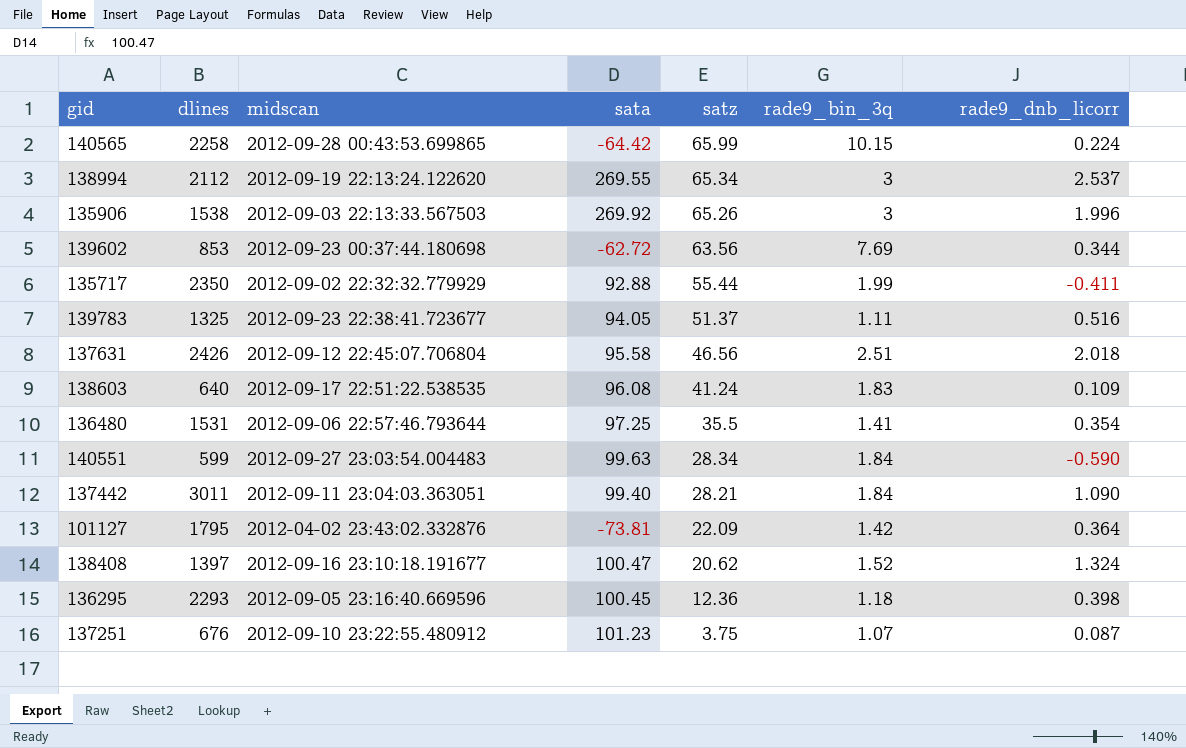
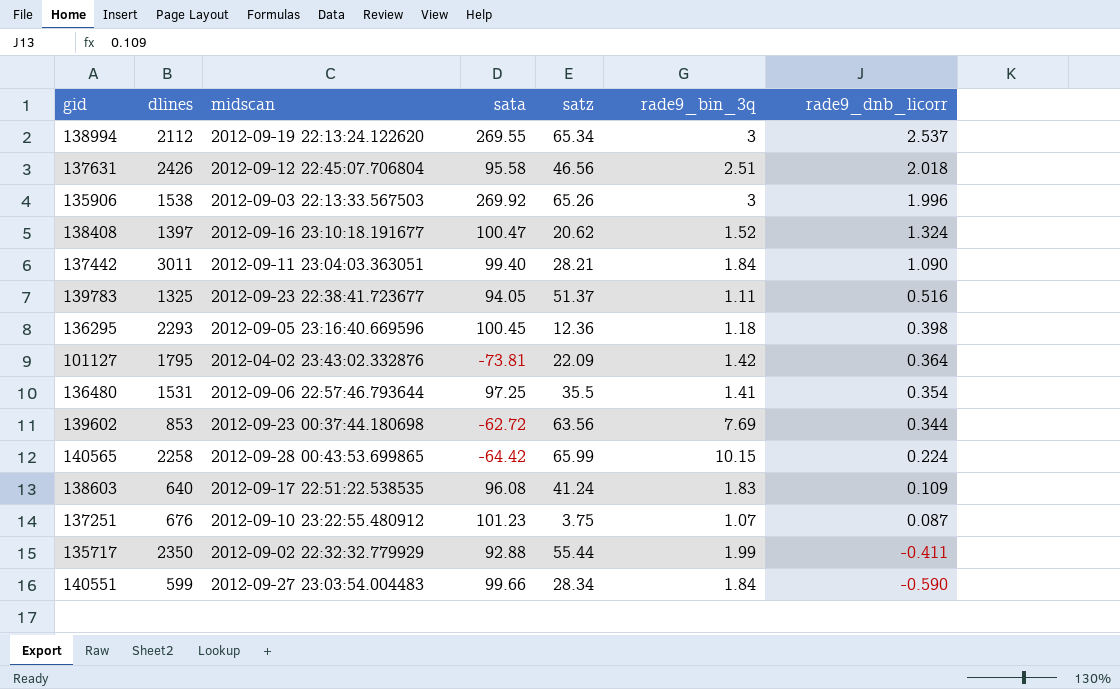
row order: satz descending -> rade9_dnb_licorr descending
140551 | sata: 99.63 -> 99.66

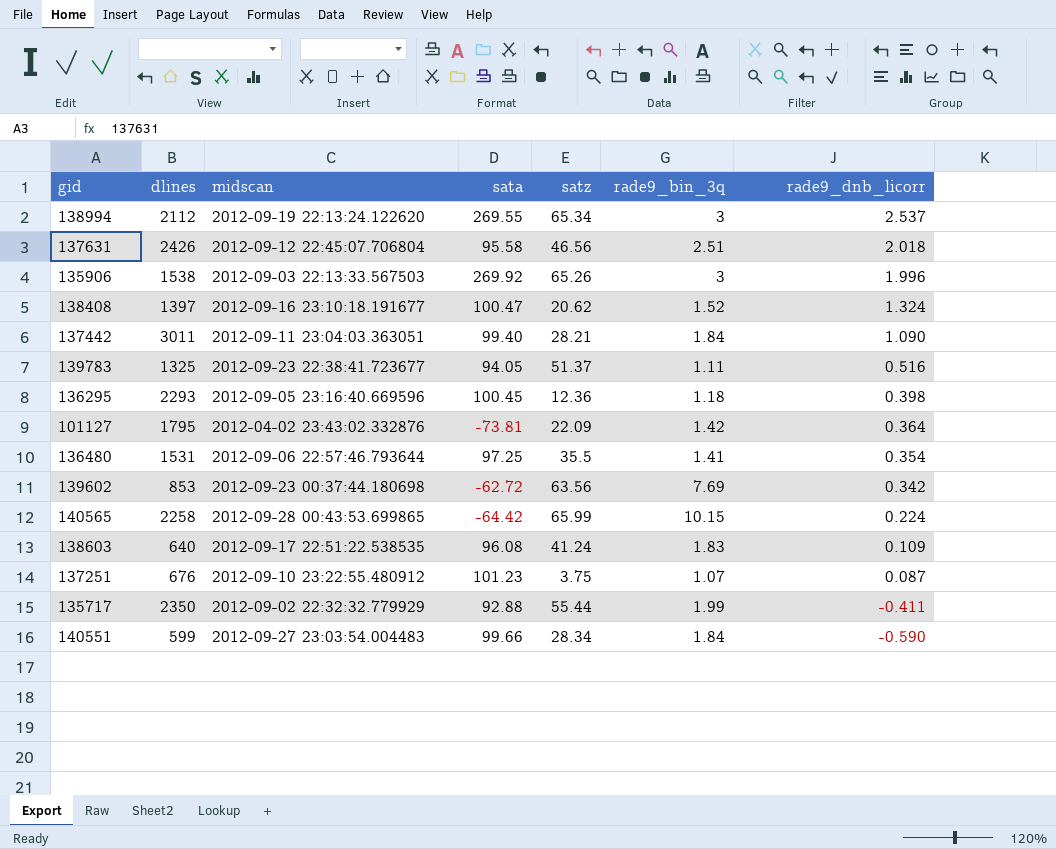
139602 | rade9_dnb_licorr: 0.344 -> 0.342

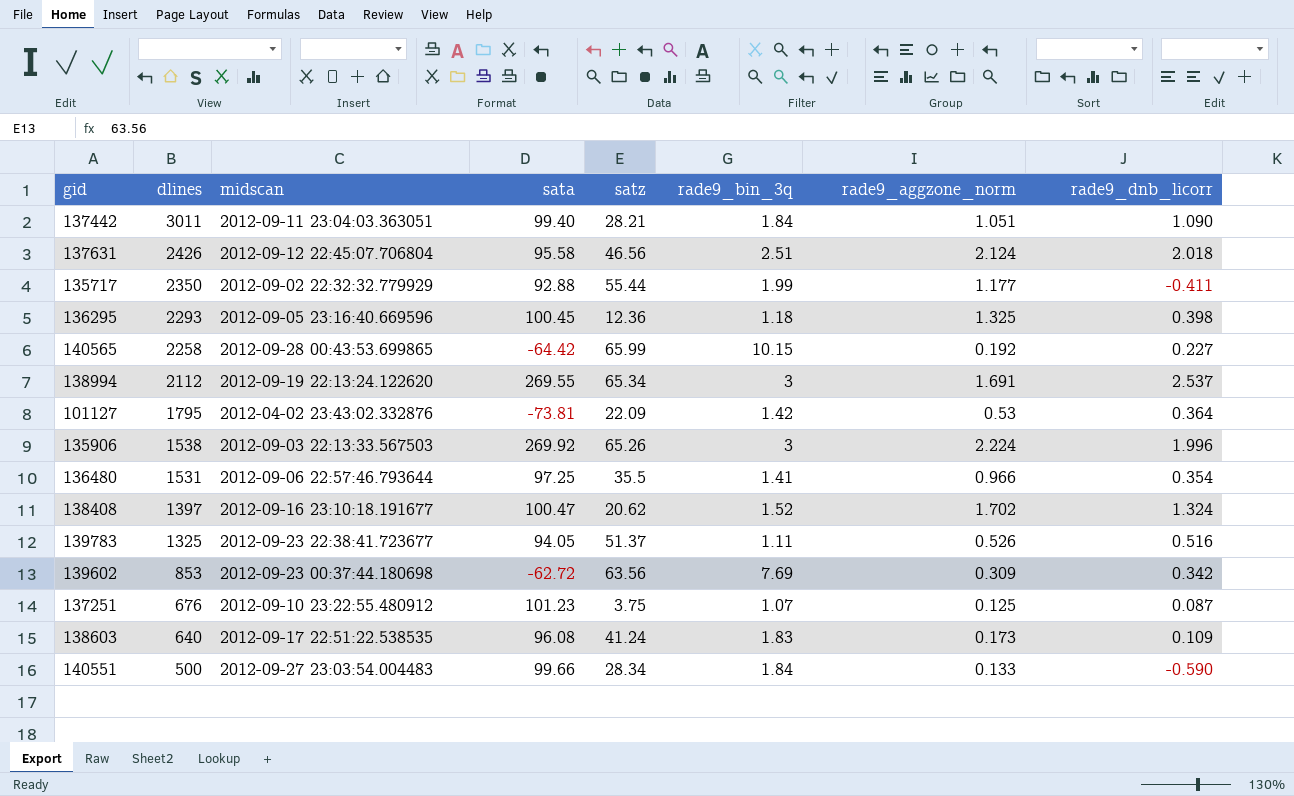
row order: rade9_dnb_licorr descending -> dlines descending
column rade9_aggzone_norm | position: none -> 7
140565 | rade9_dnb_licorr: 0.224 -> 0.227
140551 | dlines: 599 -> 500

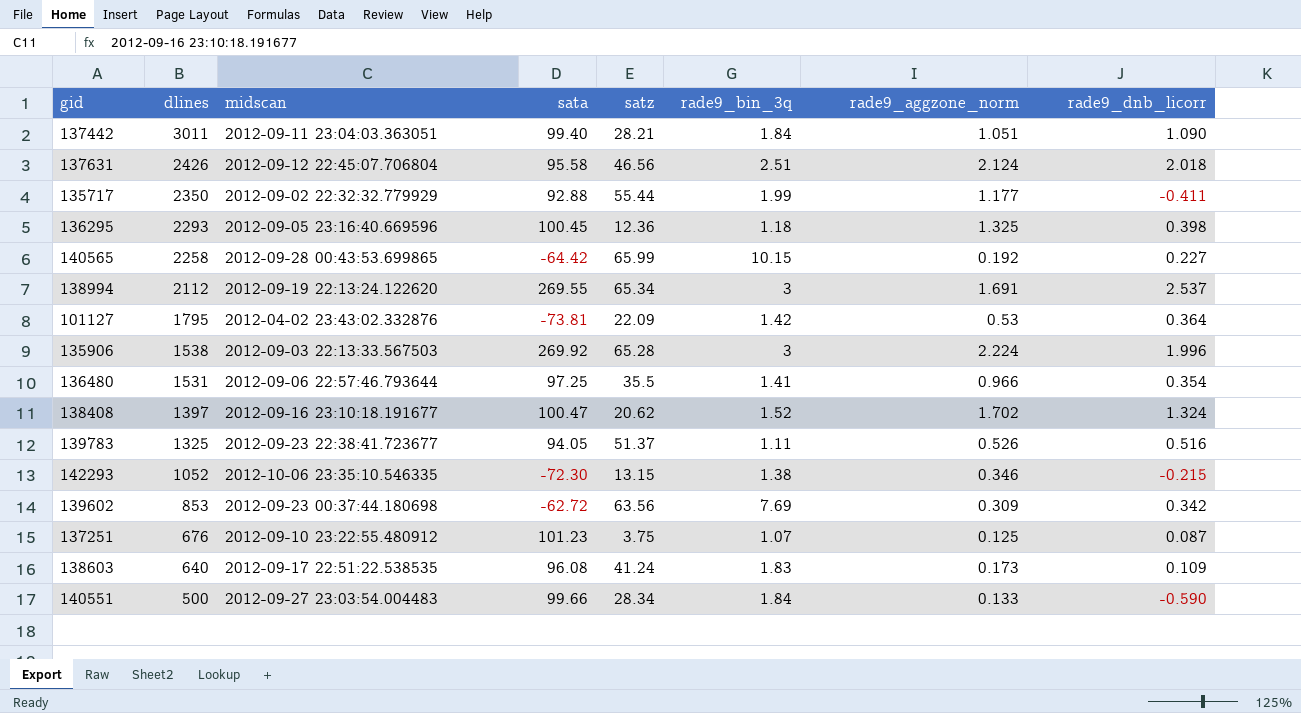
135906 | satz: 65.26 -> 65.28
row 142293: none -> 1052 | 2012-10-06 23:35:10.546335 | -72.30 | 13.15 | 1.38 | 0.346 | -0.215

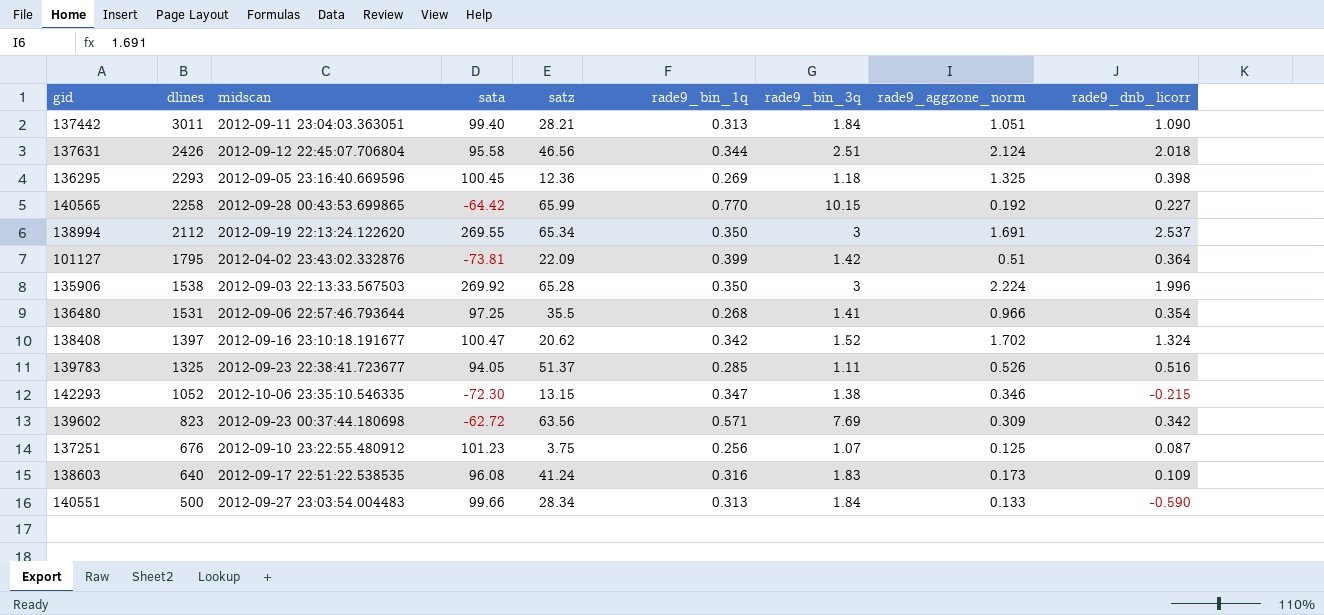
column rade9_bin_1q | position: none -> 6
row 135717: 2350 | 2012-09-02 22:32:32.779929 | 92.88 | 55.44 | 1.99 | 1.177 | -0.411 -> none
101127 | rade9_aggzone_norm: 0.53 -> 0.51
139602 | dlines: 853 -> 823

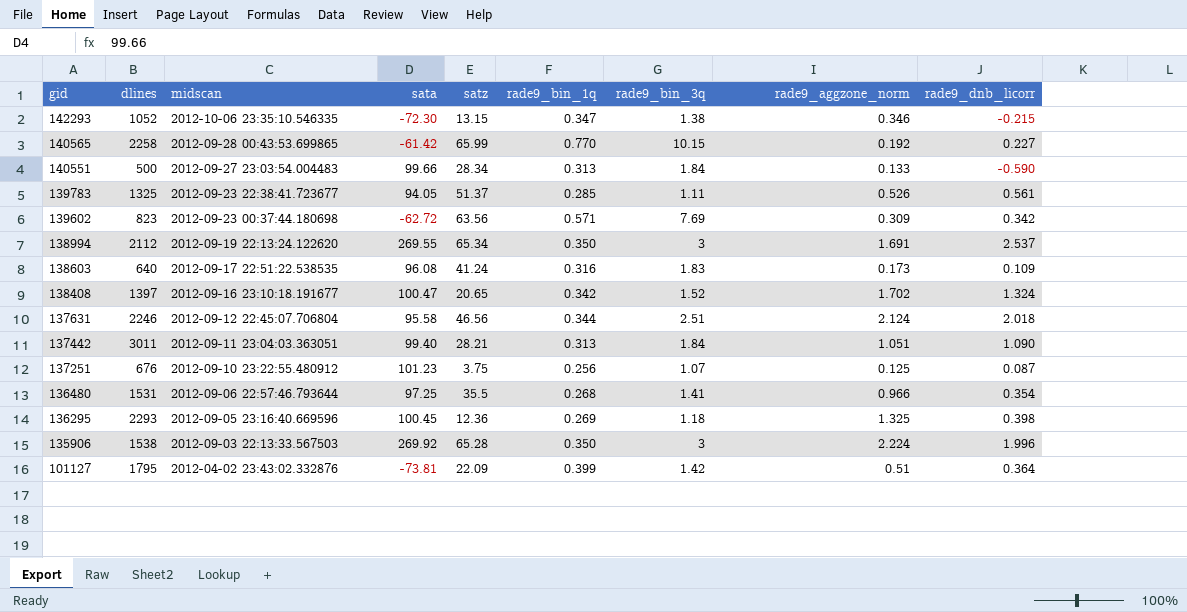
row order: dlines descending -> gid descending
140565 | sata: -64.42 -> -61.42
139783 | rade9_dnb_licorr: 0.516 -> 0.561
138408 | satz: 20.62 -> 20.65
137631 | dlines: 2426 -> 2246

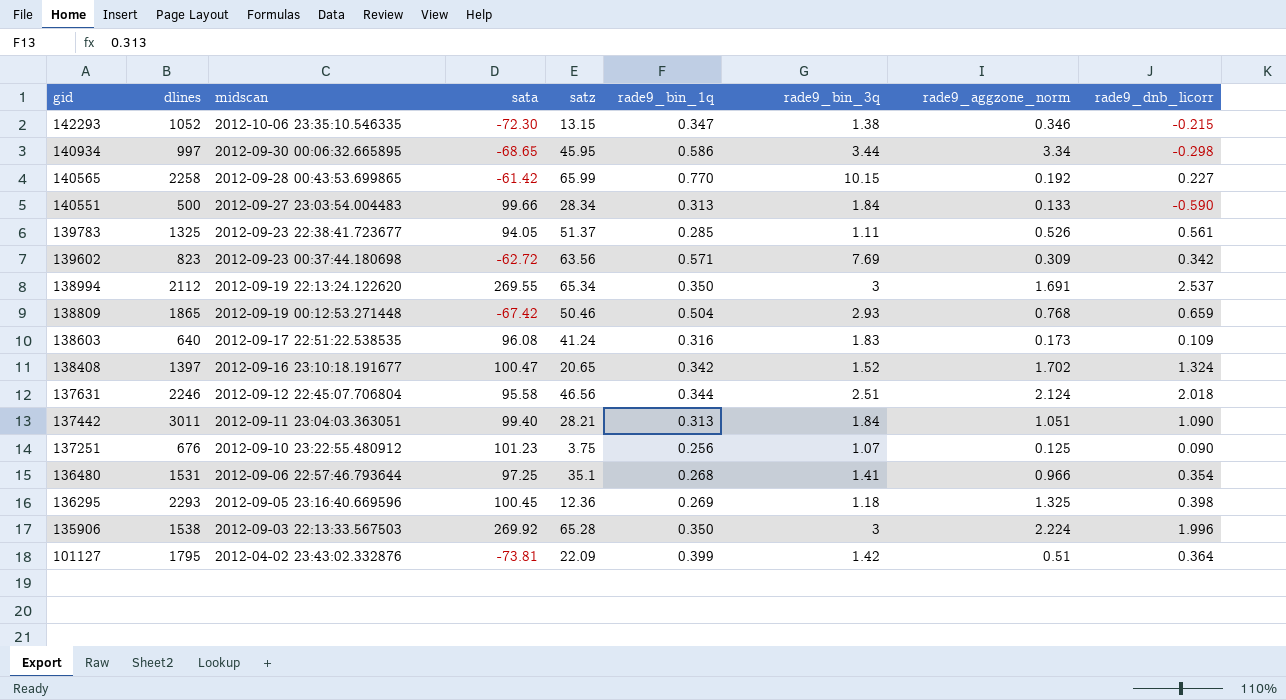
row 140934: none -> 997 | 2012-09-30 00:06:32.665895 | -68.65 | 45.95 | 0.586 | 3.44 | 3.34 | -0.298
row 138809: none -> 1865 | 2012-09-19 00:12:53.271448 | -67.42 | 50.46 | 0.504 | 2.93 | 0.768 | 0.659
137251 | rade9_dnb_licorr: 0.087 -> 0.090
136480 | satz: 35.5 -> 35.1

